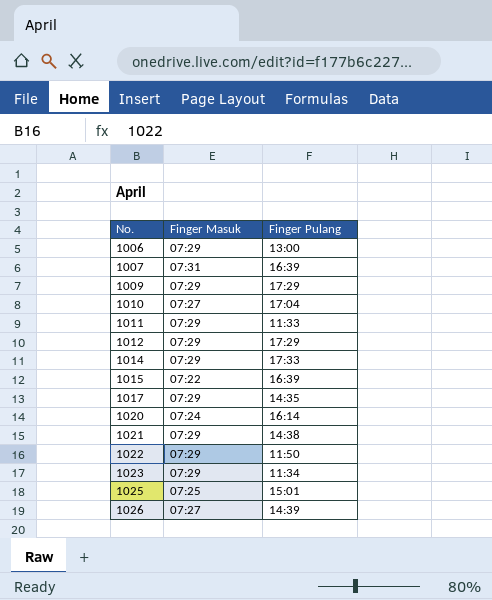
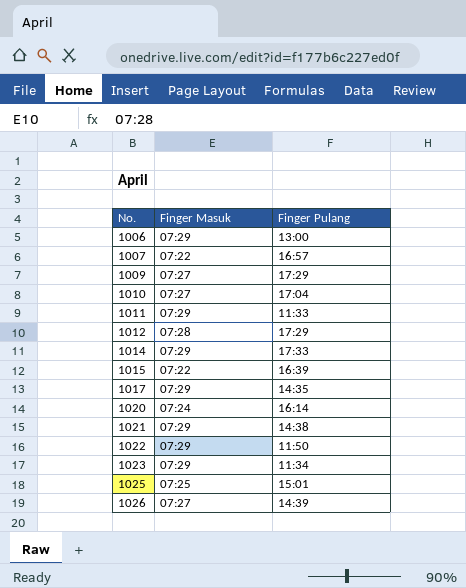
1007 | Finger Masuk: 07:31 -> 07:22
1007 | Finger Pulang: 16:39 -> 16:57
1009 | Finger Masuk: 07:29 -> 07:27
1012 | Finger Masuk: 07:29 -> 07:28

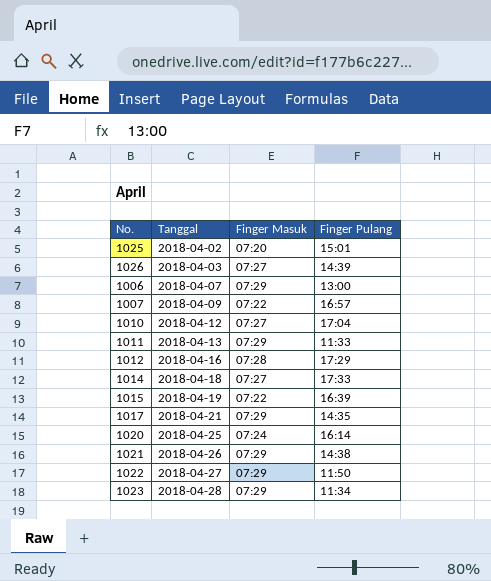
row order: No. ascending -> Tanggal ascending
column Tanggal | position: none -> 2
row 1009: 07:27 | 17:29 -> none
1025 | Finger Masuk: 07:25 -> 07:20
1014 | Finger Masuk: 07:29 -> 07:27

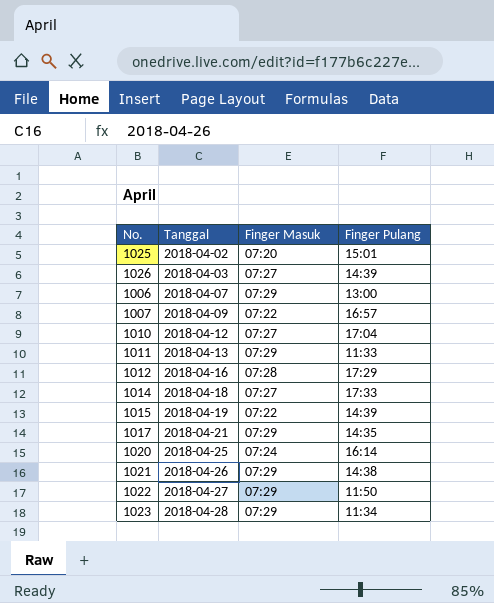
1015 | Finger Pulang: 16:39 -> 14:39

